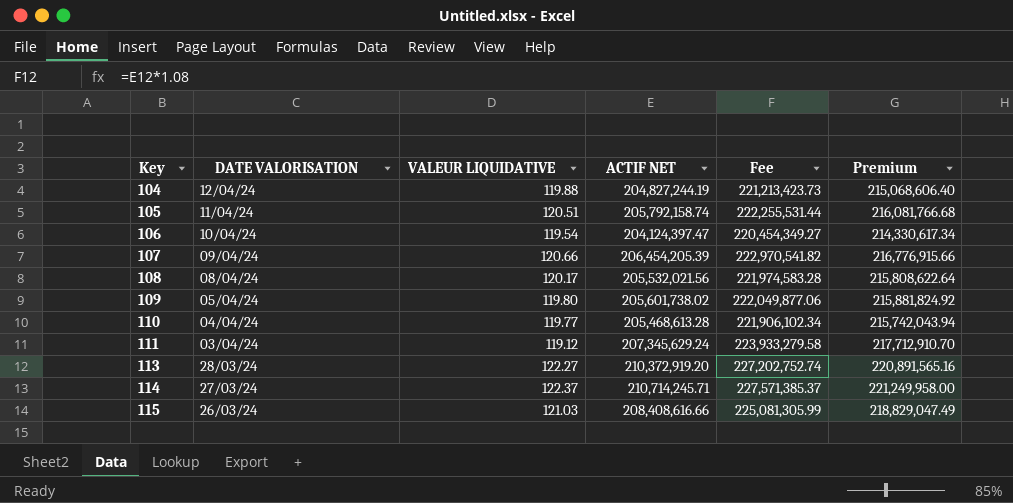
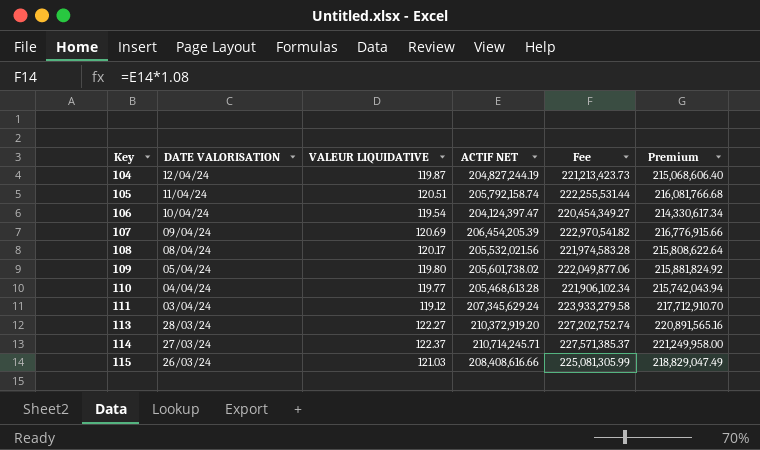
104 | VALEUR LIQUIDATIVE: 119.88 -> 119.87
107 | VALEUR LIQUIDATIVE: 120.66 -> 120.69

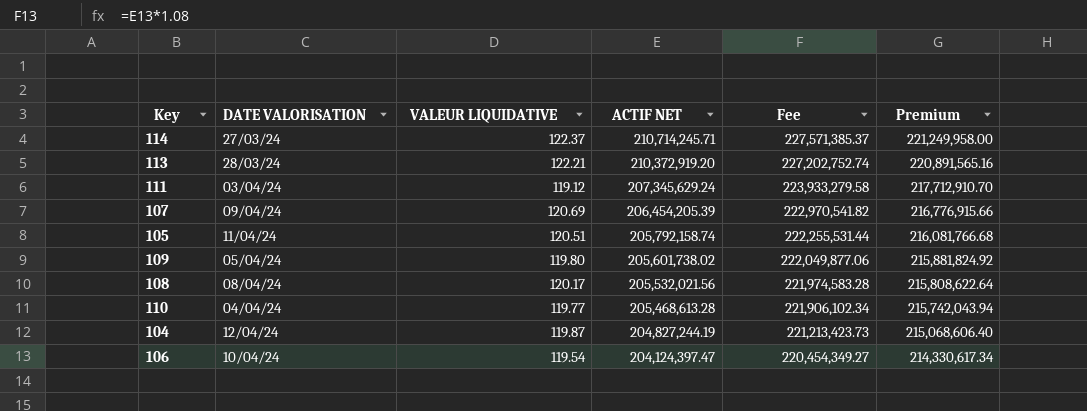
row order: Key ascending -> ACTIF NET descending
row 115: 26/03/24 | 121.03 | 208,408,616.66 | 225,081,305.99 | 218,829,047.49 -> none
113 | VALEUR LIQUIDATIVE: 122.27 -> 122.21

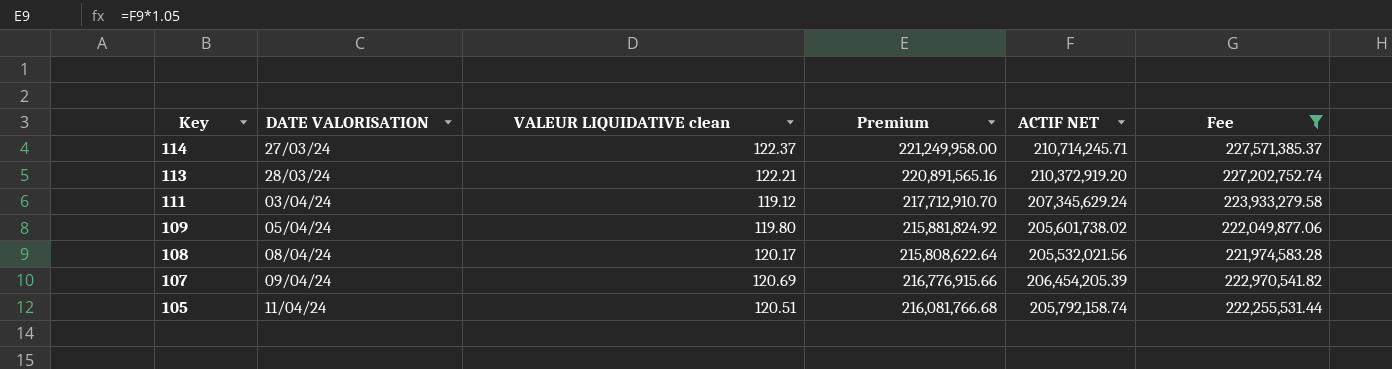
filter: none -> Fee >= 221,974,583.28
row order: ACTIF NET descending -> Key descending
column name: VALEUR LIQUIDATIVE -> VALEUR LIQUIDATIVE clean
column Premium | position: 6 -> 4

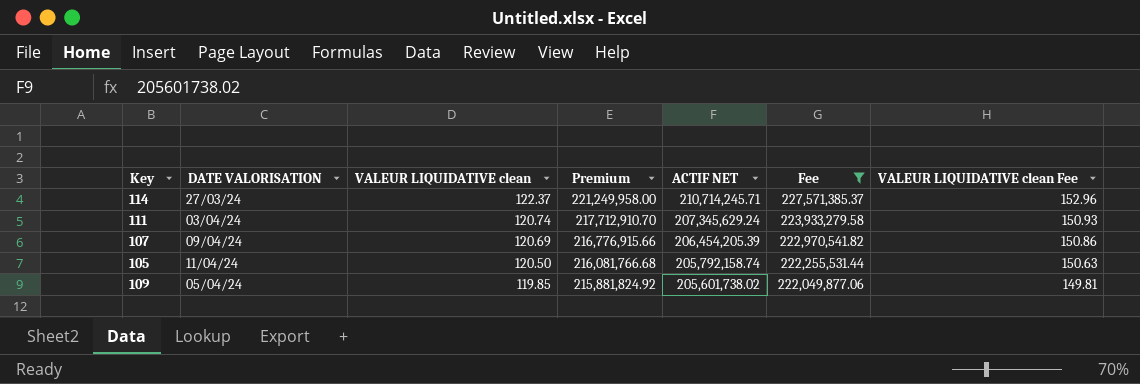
row order: Key descending -> VALEUR LIQUIDATIVE clean descending
column VALEUR LIQUIDATIVE clean Fee | formula: none -> [VALEUR LIQUIDATIVE clean] * 1.25
row 113: 28/03/24 | 122.21 | 220,891,565.16 | 210,372,919.20 | 227,202,752.74 -> none
row 108: 08/04/24 | 120.17 | 215,808,622.64 | 205,532,021.56 | 221,974,583.28 -> none
111 | VALEUR LIQUIDATIVE clean: 119.12 -> 120.74
105 | VALEUR LIQUIDATIVE clean: 120.51 -> 120.50
109 | VALEUR LIQUIDATIVE clean: 119.80 -> 119.85

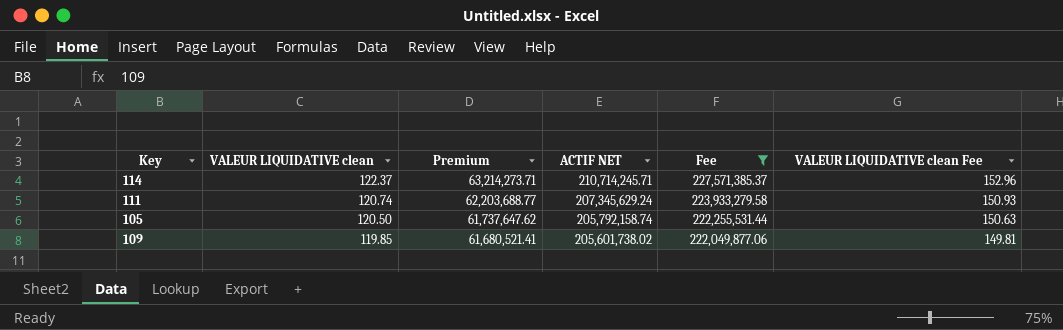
column DATE VALORISATION | position: 2 -> none
column Premium | formula: [ACTIF NET] * 1.05 -> [ACTIF NET] * 0.3
row 107: 09/04/24 | 120.69 | 216,776,915.66 | 206,454,205.39 | 222,970,541.82 | 150.86 -> none

